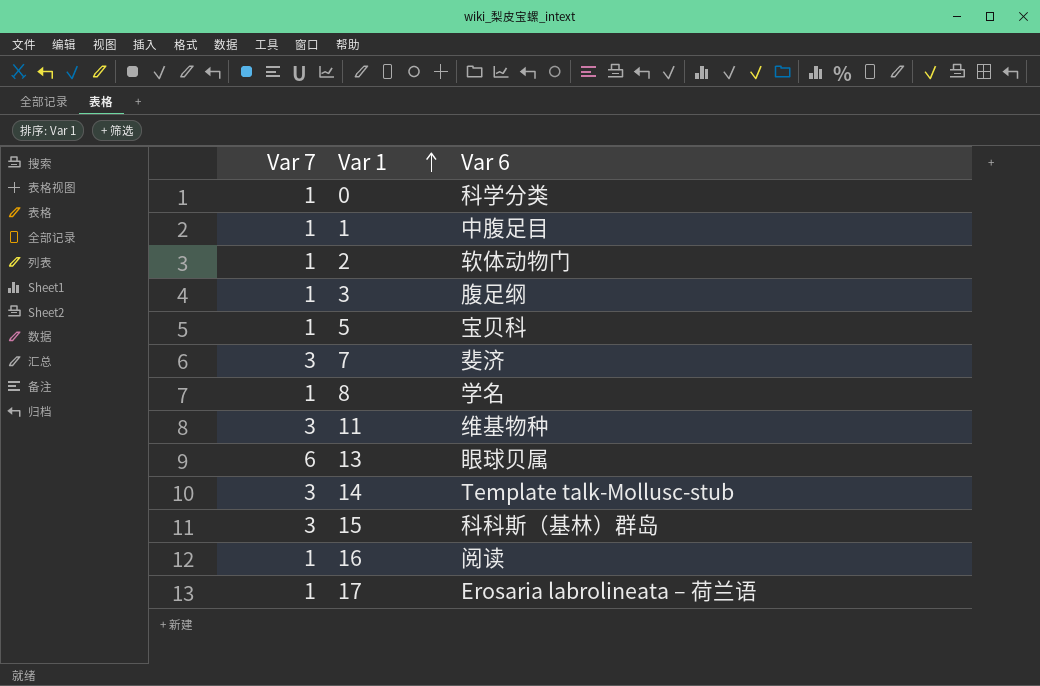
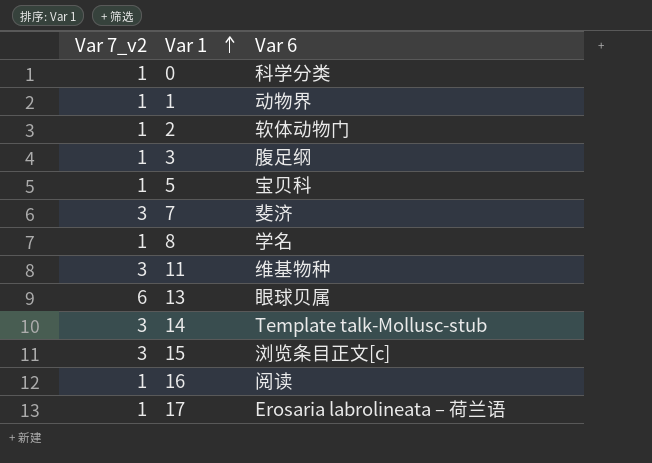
column name: Var 7 -> Var 7_v2
1 | Var 6: 中腹足目 -> 动物界
15 | Var 6: 科科斯（基林）群岛 -> 浏览条目正文[c]

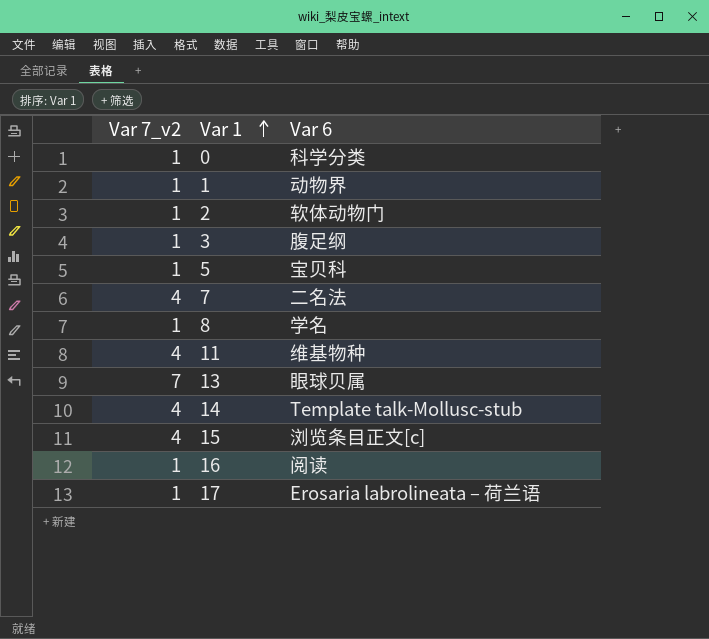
7 | Var 7_v2: 3 -> 4
7 | Var 6: 斐济 -> 二名法
11 | Var 7_v2: 3 -> 4
13 | Var 7_v2: 6 -> 7
14 | Var 7_v2: 3 -> 4
15 | Var 7_v2: 3 -> 4

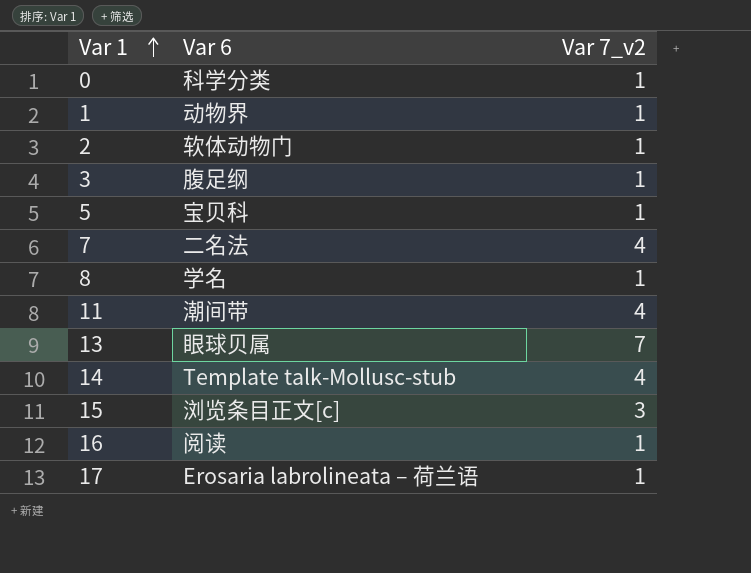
column Var 7_v2 | position: 1 -> 3
11 | Var 6: 维基物种 -> 潮间带
15 | Var 7_v2: 4 -> 3

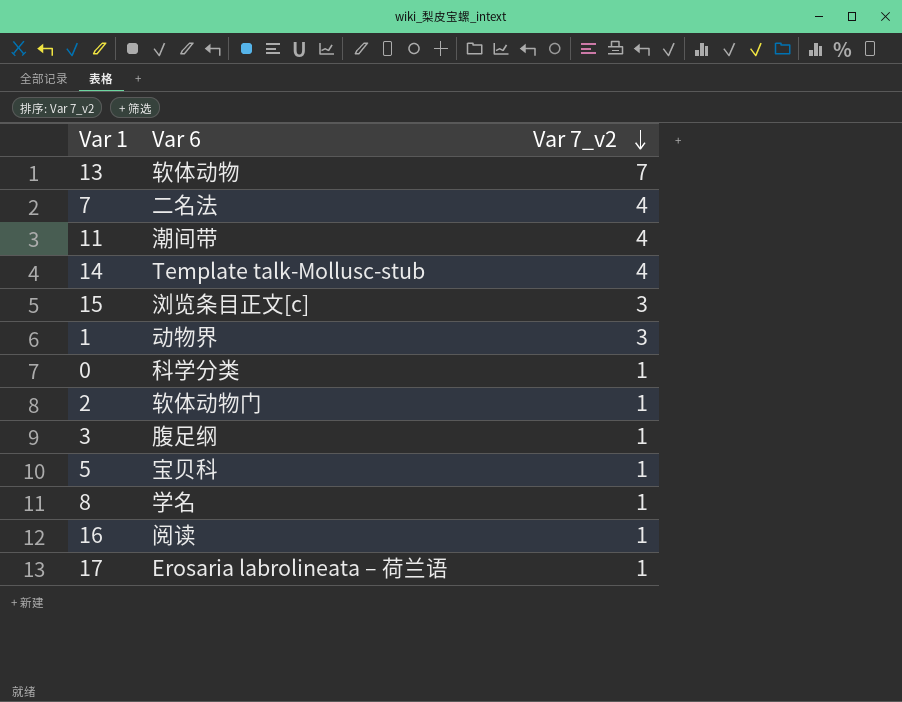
row order: Var 1 ascending -> Var 7_v2 descending
13 | Var 6: 眼球贝属 -> 软体动物
1 | Var 7_v2: 1 -> 3

